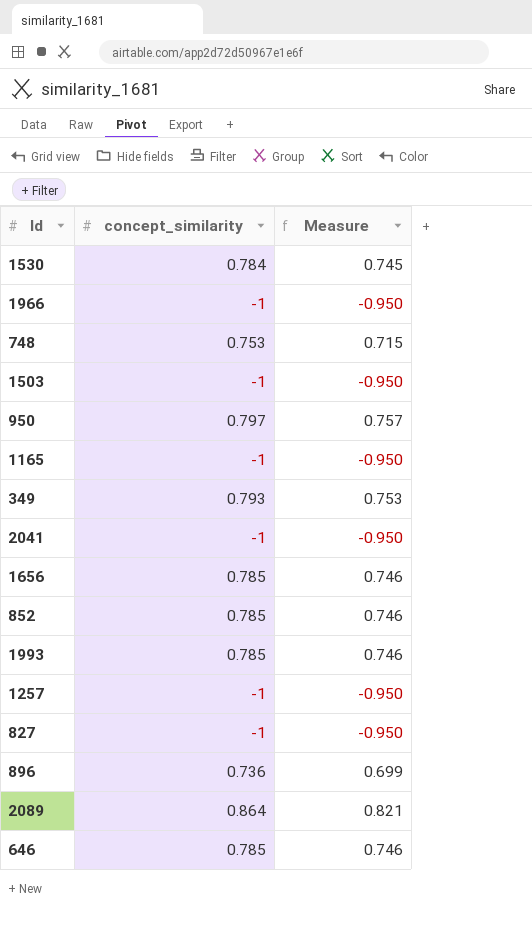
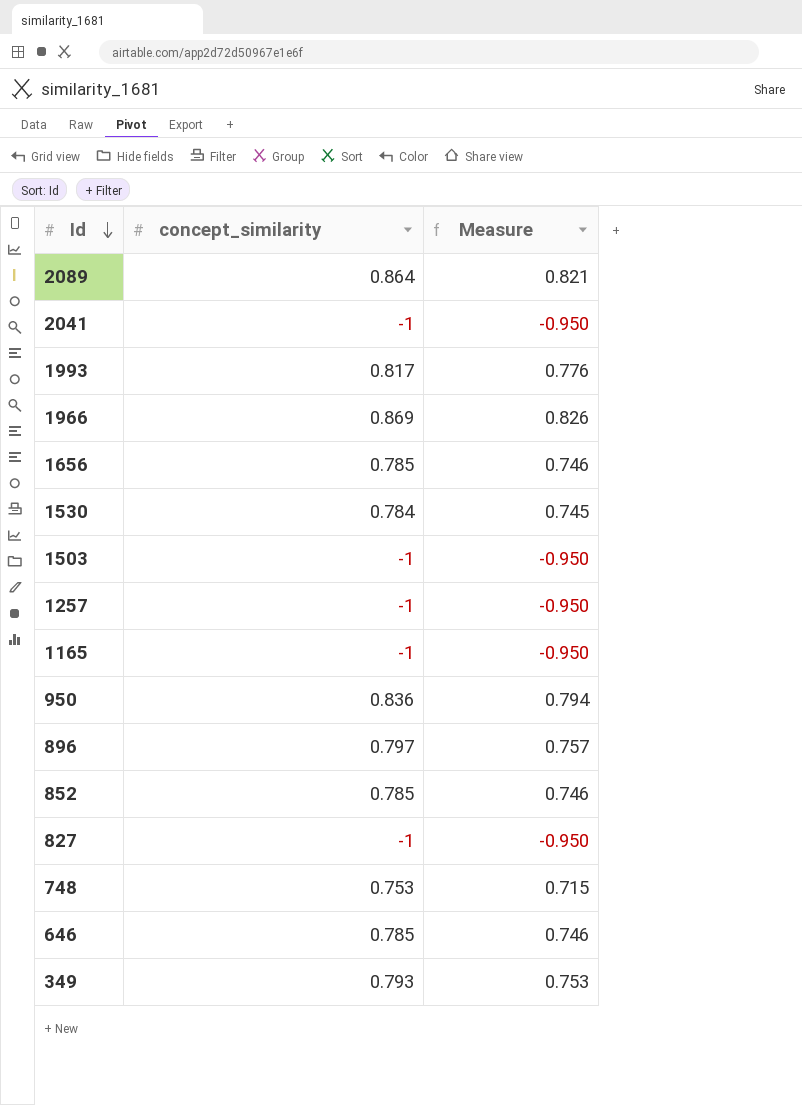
row order: none -> Id descending
1993 | concept_similarity: 0.785 -> 0.817
1993 | Measure: 0.746 -> 0.776
1966 | concept_similarity: -1 -> 0.869
1966 | Measure: -0.950 -> 0.826
950 | concept_similarity: 0.797 -> 0.836
950 | Measure: 0.757 -> 0.794
896 | concept_similarity: 0.736 -> 0.797
896 | Measure: 0.699 -> 0.757

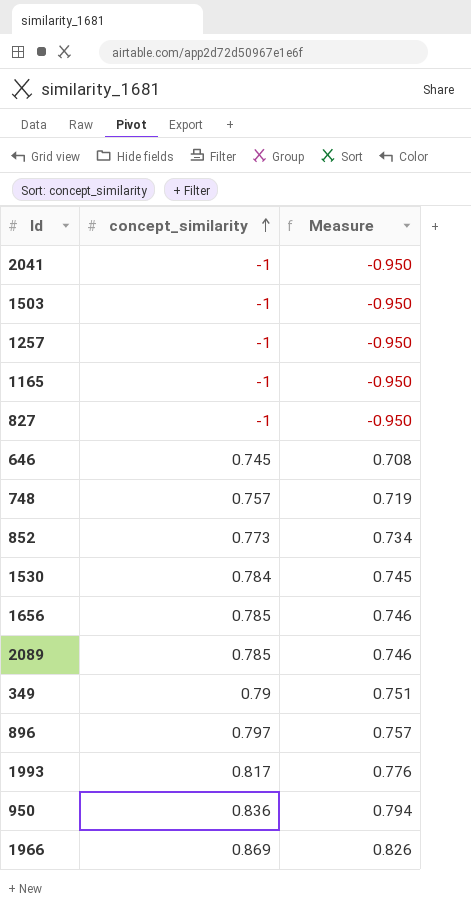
row order: Id descending -> concept_similarity ascending
646 | concept_similarity: 0.785 -> 0.745
646 | Measure: 0.746 -> 0.708
748 | concept_similarity: 0.753 -> 0.757
748 | Measure: 0.715 -> 0.719
852 | concept_similarity: 0.785 -> 0.773
852 | Measure: 0.746 -> 0.734
2089 | concept_similarity: 0.864 -> 0.785
2089 | Measure: 0.821 -> 0.746
349 | concept_similarity: 0.793 -> 0.79
349 | Measure: 0.753 -> 0.751

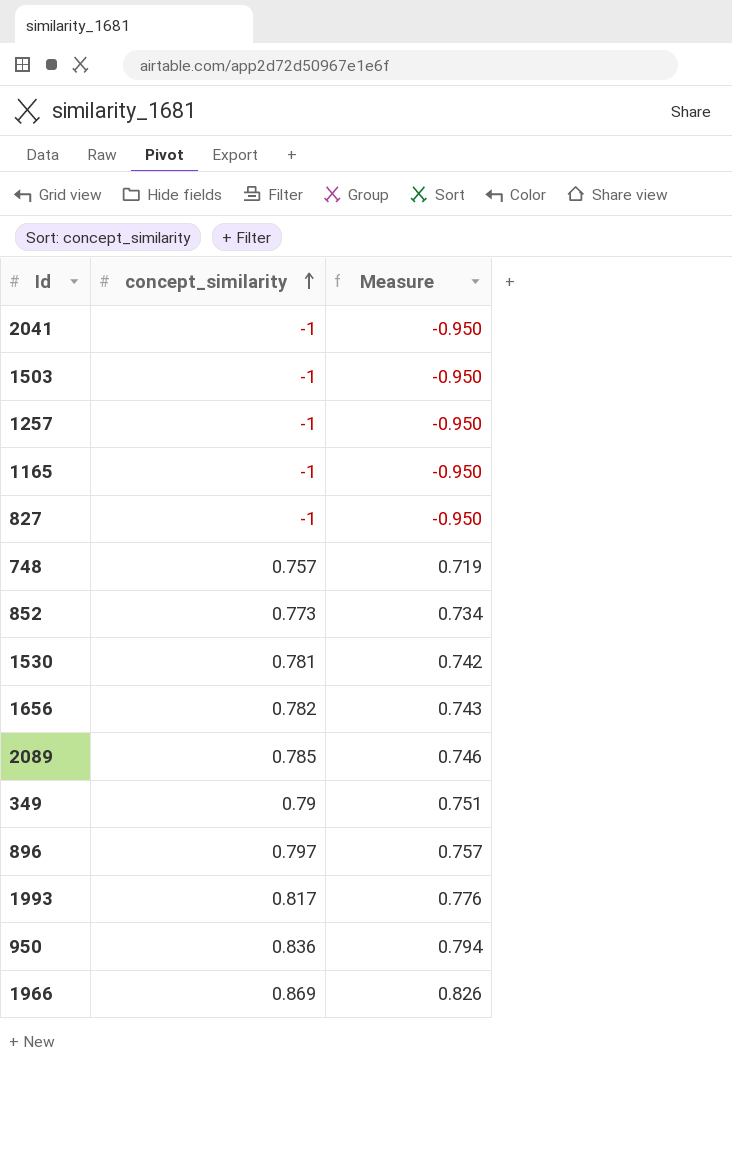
row 646: 0.745 | 0.708 -> none
1530 | concept_similarity: 0.784 -> 0.781
1530 | Measure: 0.745 -> 0.742
1656 | concept_similarity: 0.785 -> 0.782
1656 | Measure: 0.746 -> 0.743

